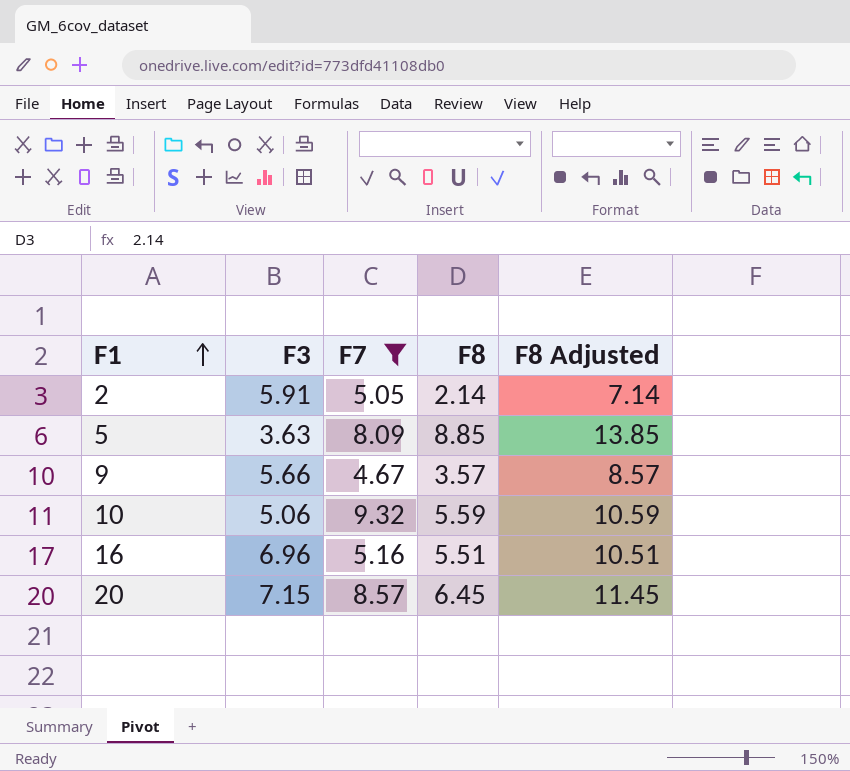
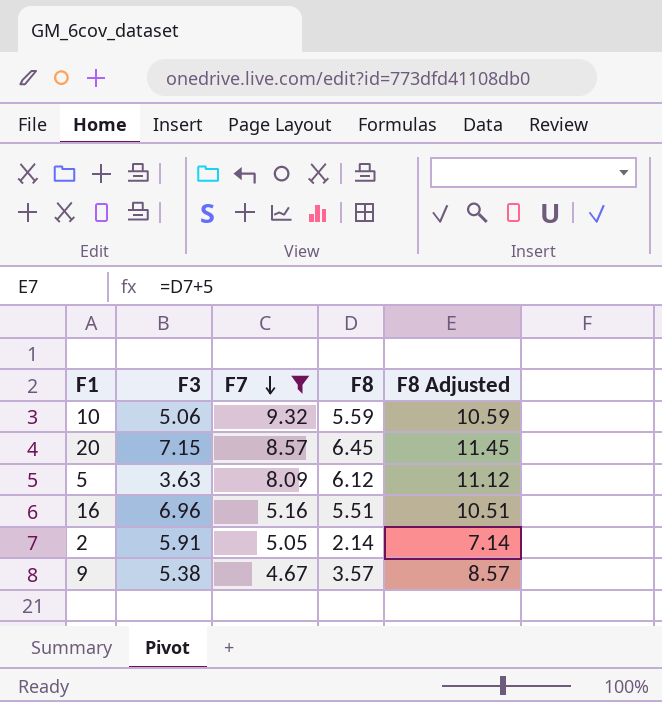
row order: F1 ascending -> F7 descending
5 | F8: 8.85 -> 6.12
5 | F8 Adjusted: 13.85 -> 11.12
9 | F3: 5.66 -> 5.38

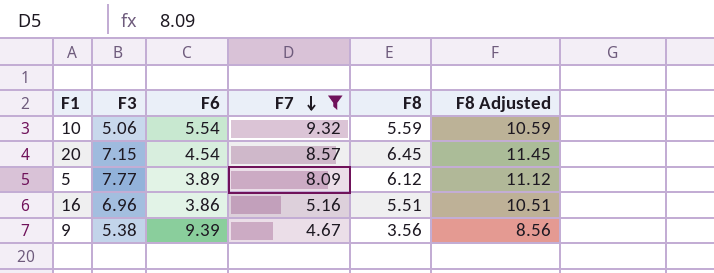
column F6 | position: none -> 3
row 2: 5.91 | 5.05 | 2.14 | 7.14 -> none
5 | F3: 3.63 -> 7.77
9 | F8: 3.57 -> 3.56
9 | F8 Adjusted: 8.57 -> 8.56

